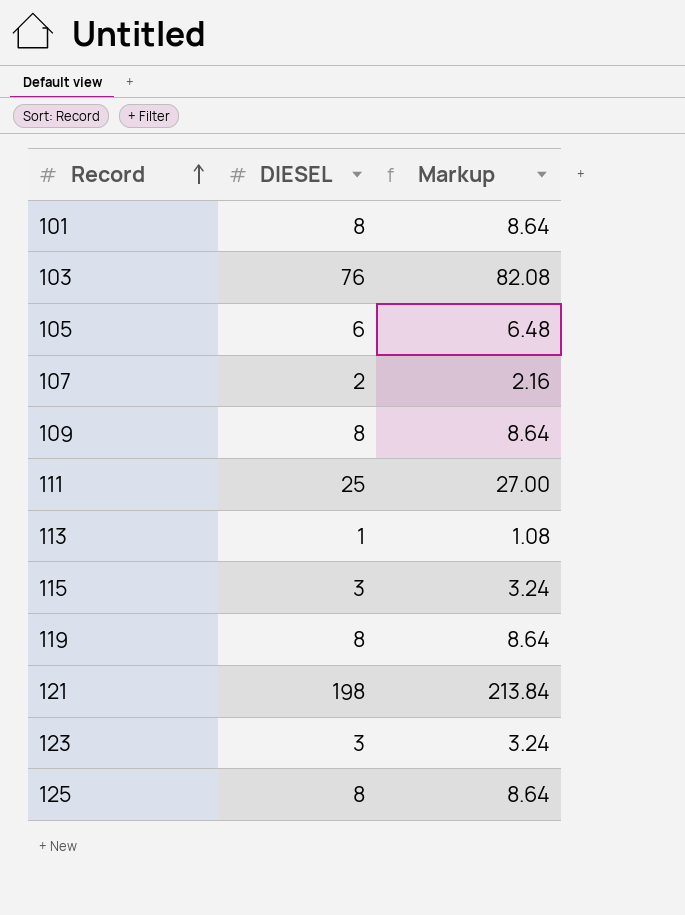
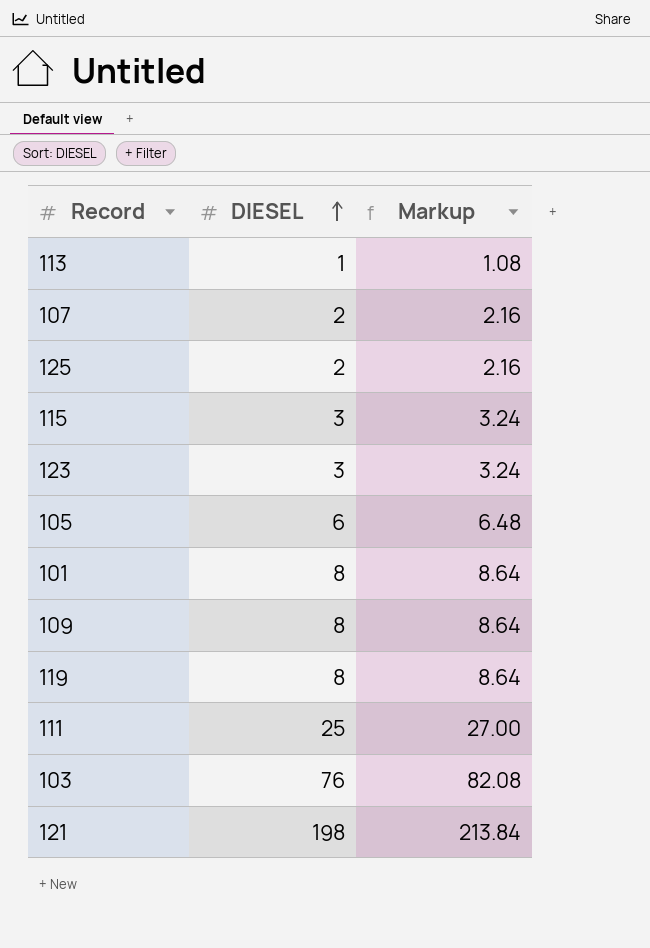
row order: Record ascending -> DIESEL ascending
125 | DIESEL: 8 -> 2
125 | Markup: 8.64 -> 2.16

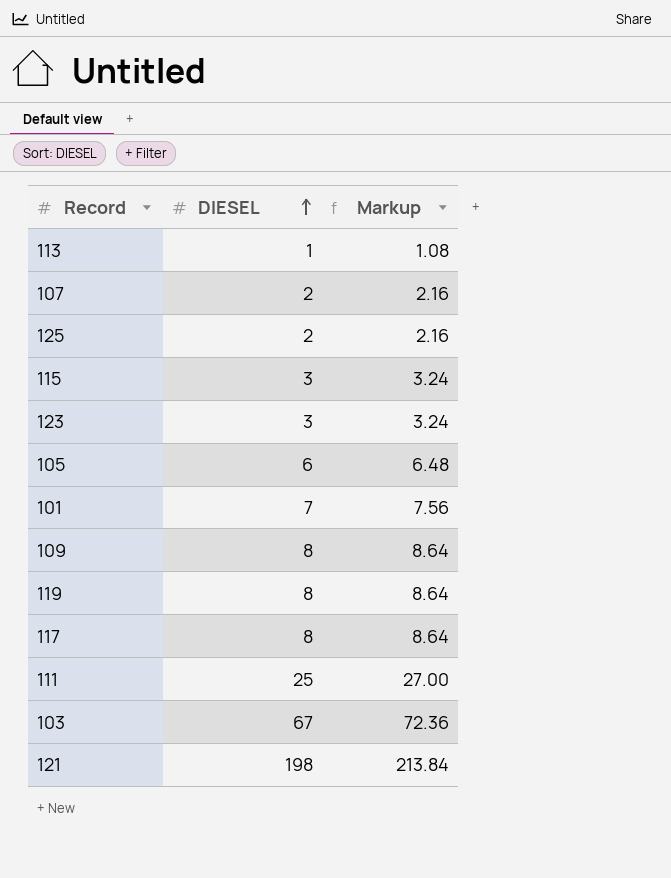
101 | DIESEL: 8 -> 7
101 | Markup: 8.64 -> 7.56
row 117: none -> 8 | 8.64
103 | DIESEL: 76 -> 67
103 | Markup: 82.08 -> 72.36

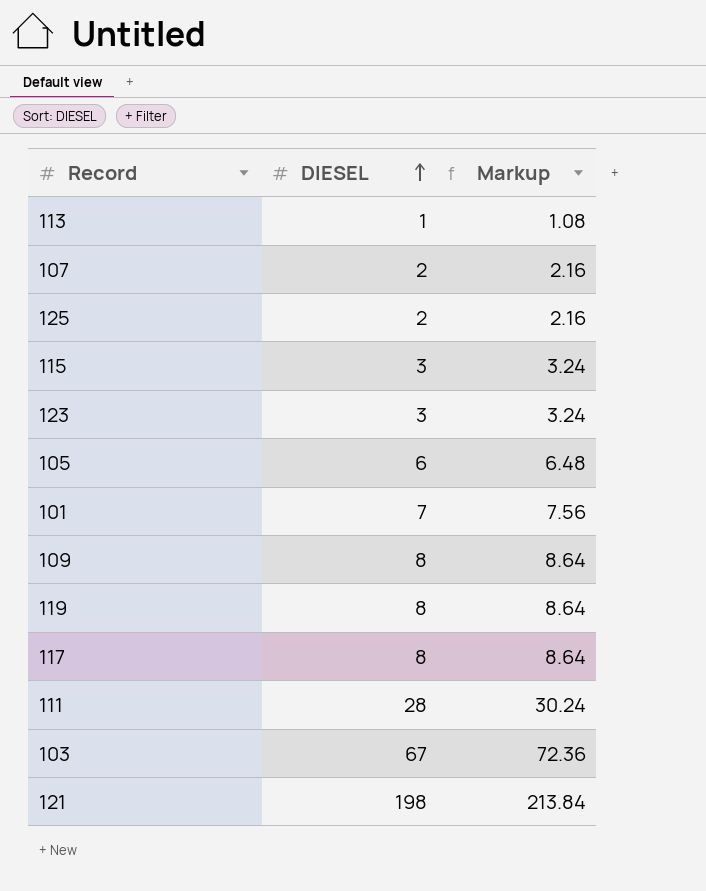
111 | DIESEL: 25 -> 28
111 | Markup: 27.00 -> 30.24

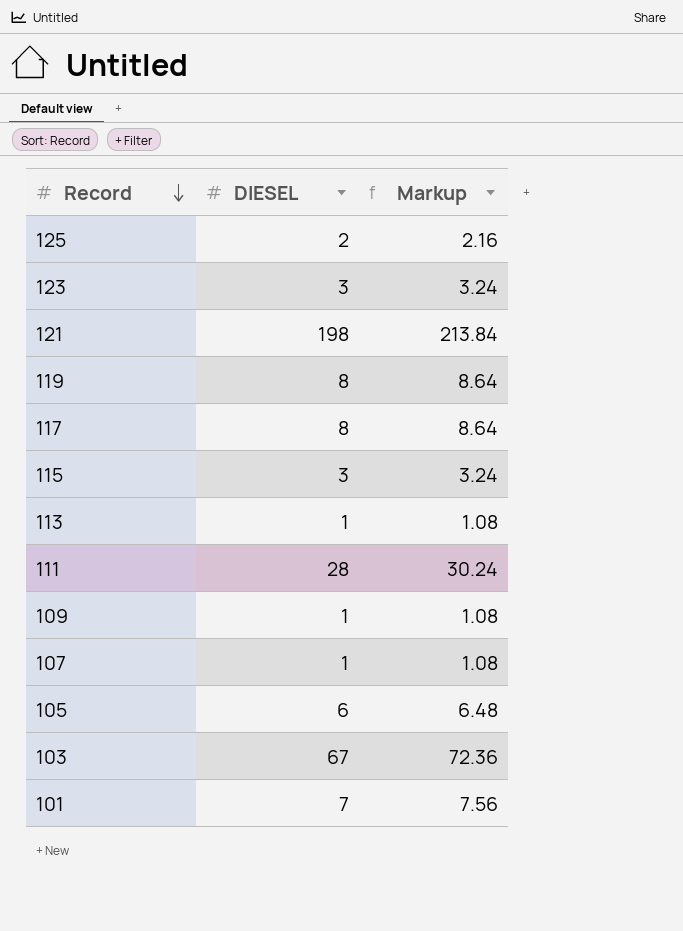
row order: DIESEL ascending -> Record descending
109 | DIESEL: 8 -> 1
109 | Markup: 8.64 -> 1.08
107 | DIESEL: 2 -> 1
107 | Markup: 2.16 -> 1.08

